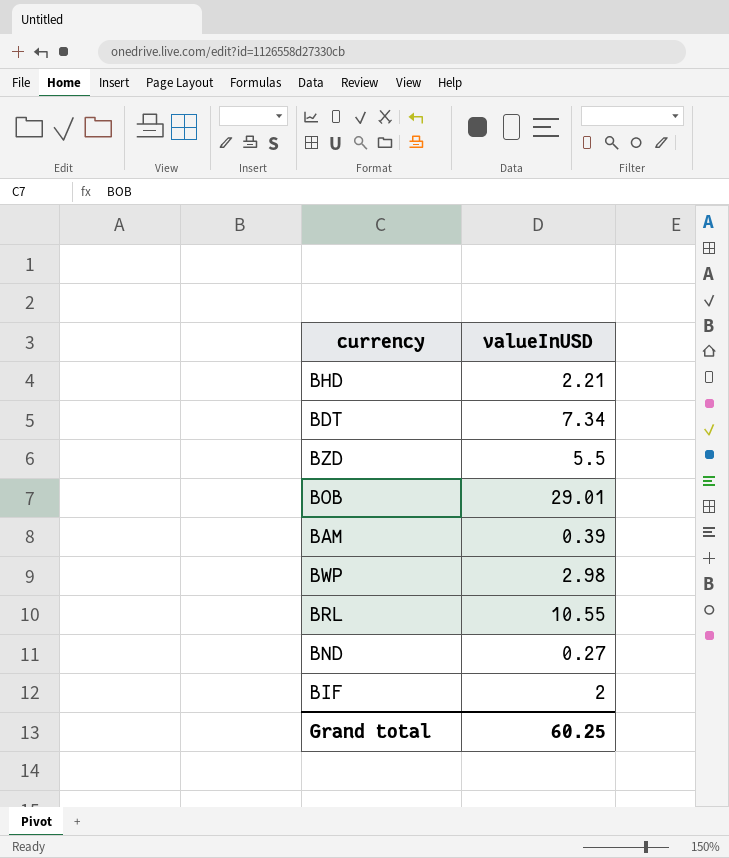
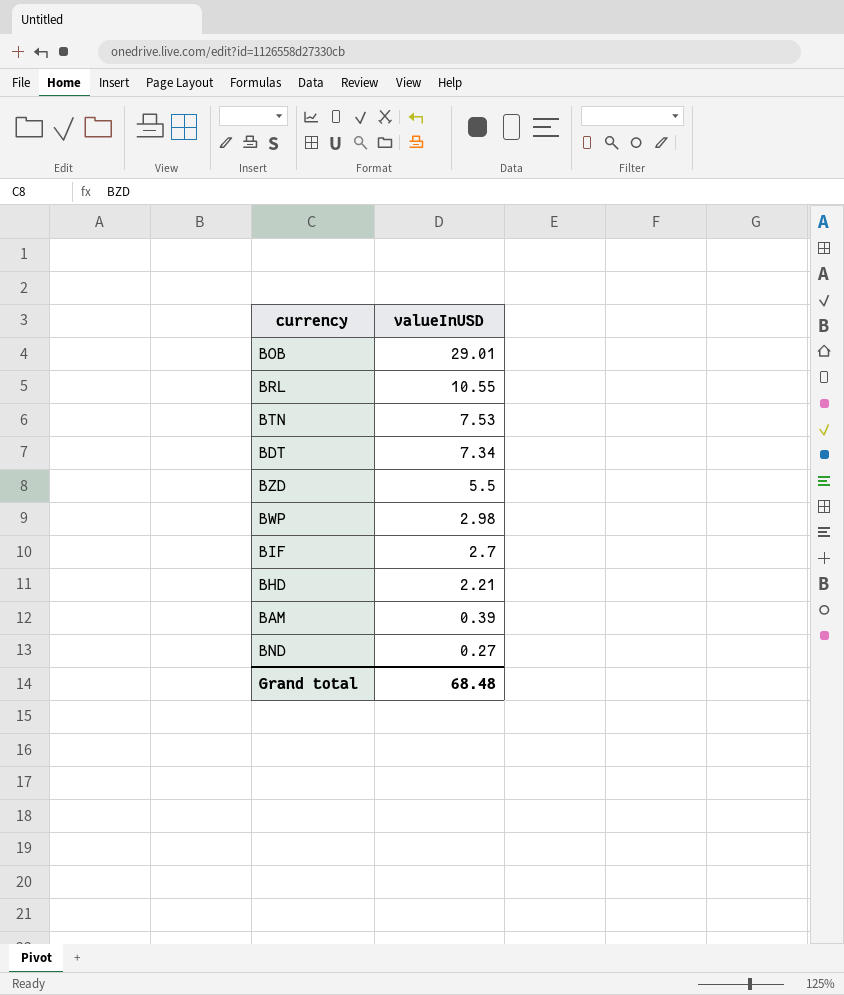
row order: none -> valueInUSD descending
row BTN: none -> 7.53
BIF | valueInUSD: 2 -> 2.7
Grand total | valueInUSD: 60.25 -> 68.48

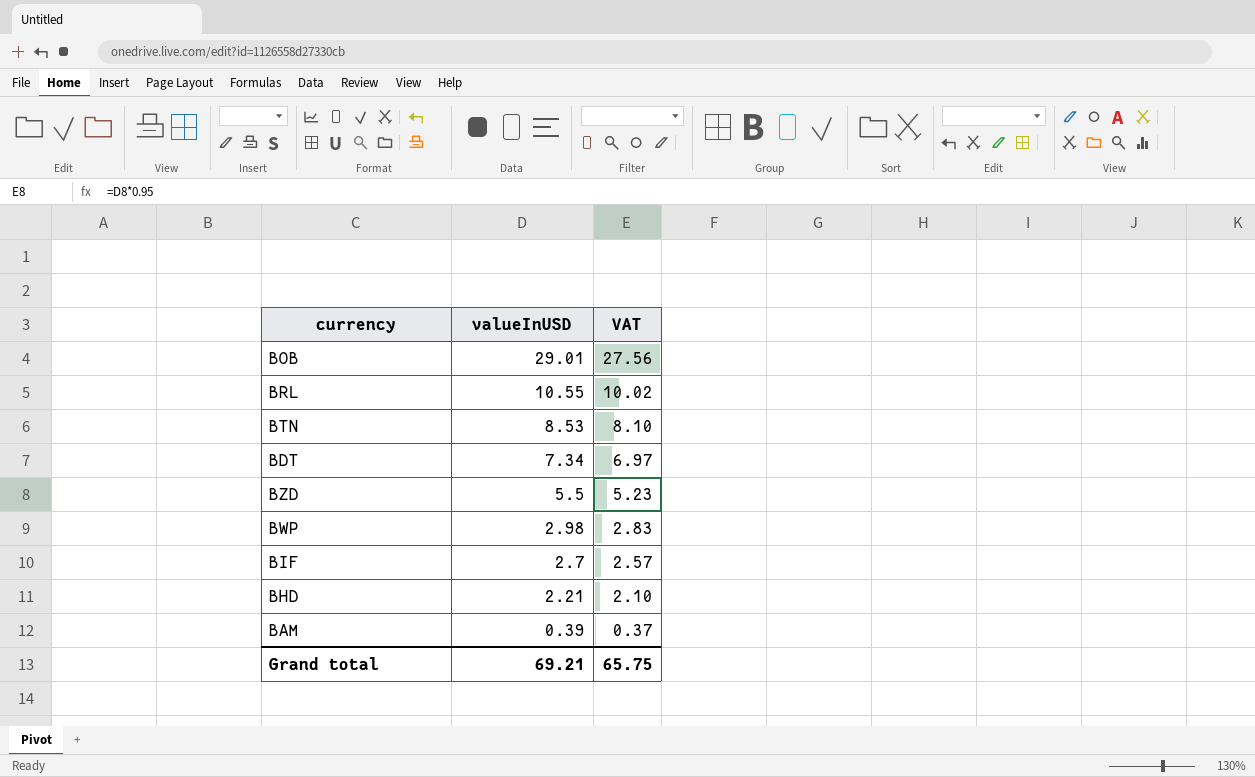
column VAT | formula: none -> [valueInUSD] * 0.95
row BND: 0.27 -> none
BTN | valueInUSD: 7.53 -> 8.53
Grand total | valueInUSD: 68.48 -> 69.21

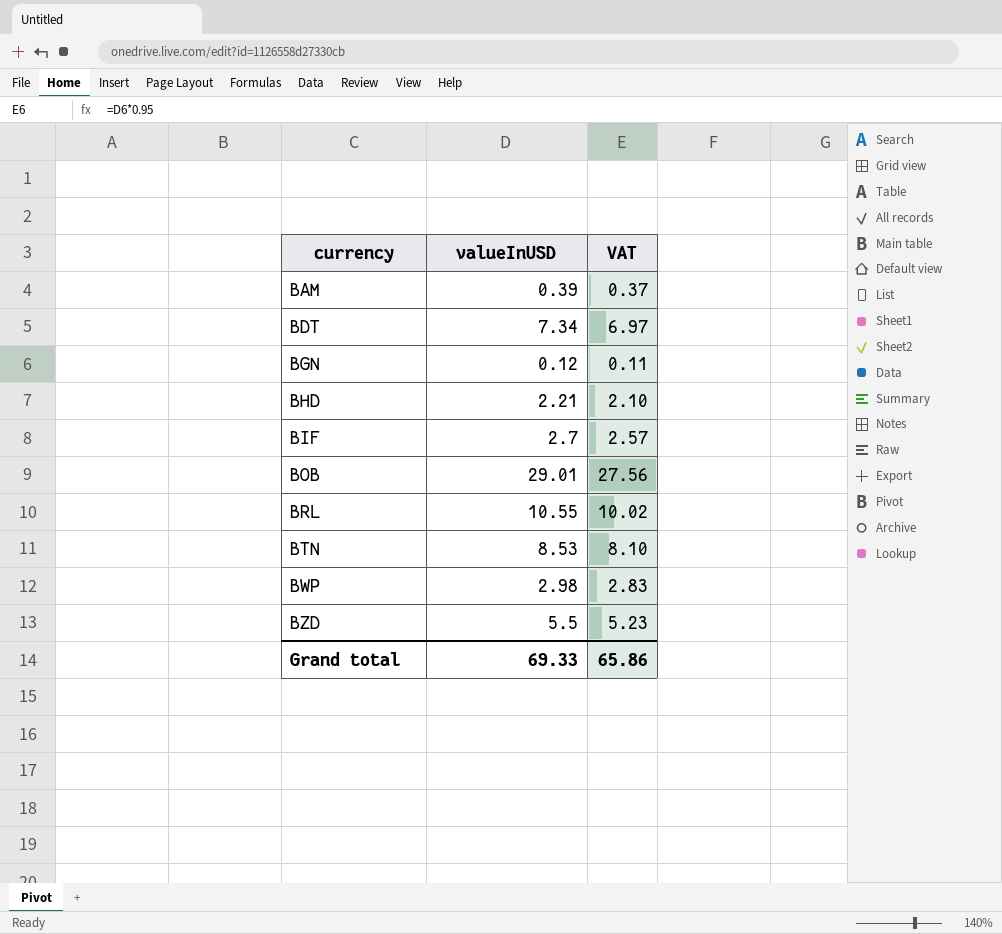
row order: valueInUSD descending -> currency ascending
row BGN: none -> 0.12 | 0.11
Grand total | valueInUSD: 69.21 -> 69.33
Grand total | VAT: 65.75 -> 65.86

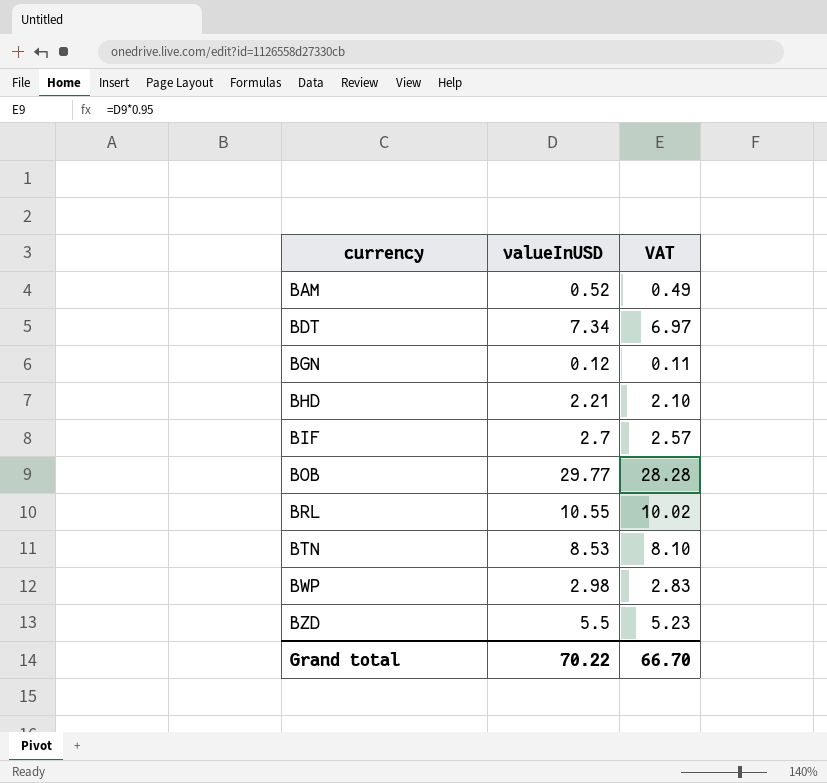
BAM | valueInUSD: 0.39 -> 0.52
BAM | VAT: 0.37 -> 0.49
BOB | valueInUSD: 29.01 -> 29.77
BOB | VAT: 27.56 -> 28.28
Grand total | valueInUSD: 69.33 -> 70.22
Grand total | VAT: 65.86 -> 66.70

